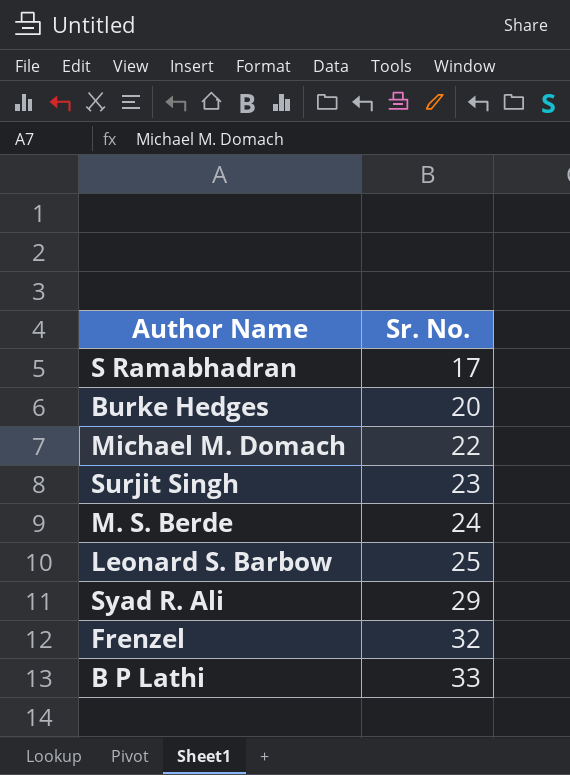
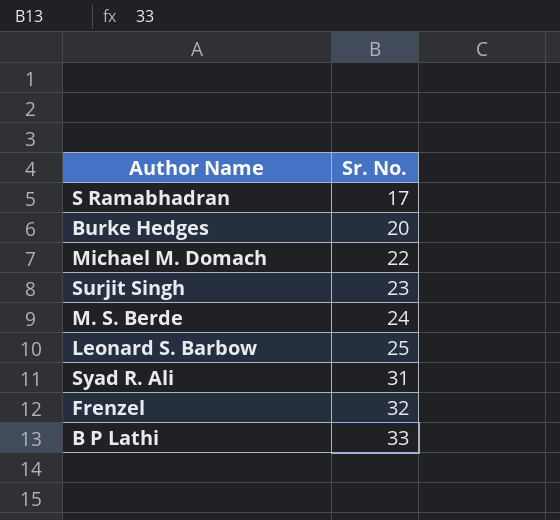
Syad R. Ali | Sr. No.: 29 -> 31

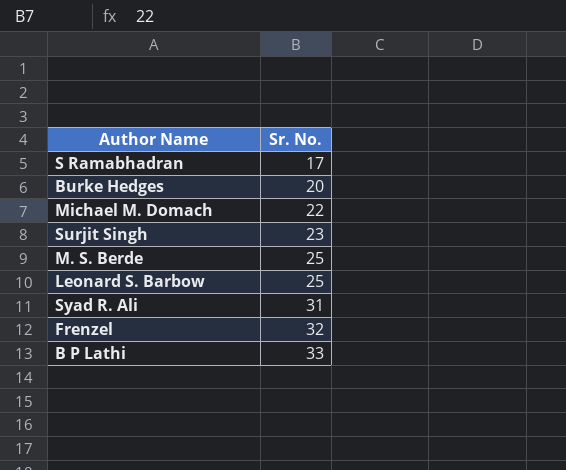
M. S. Berde | Sr. No.: 24 -> 25

